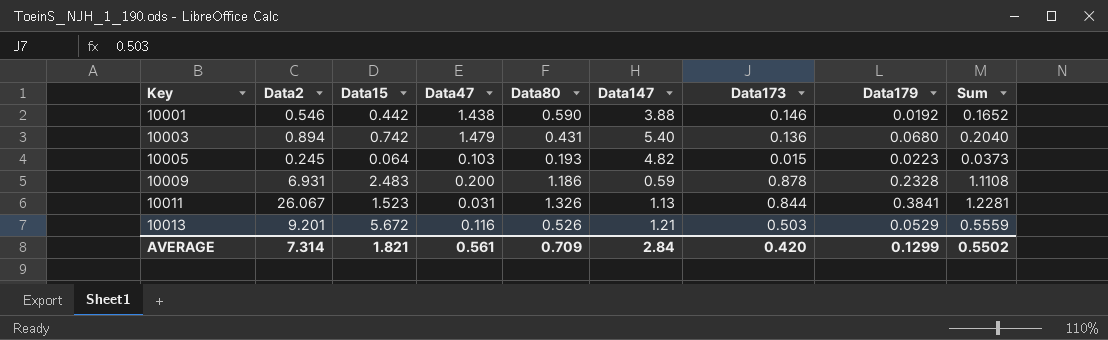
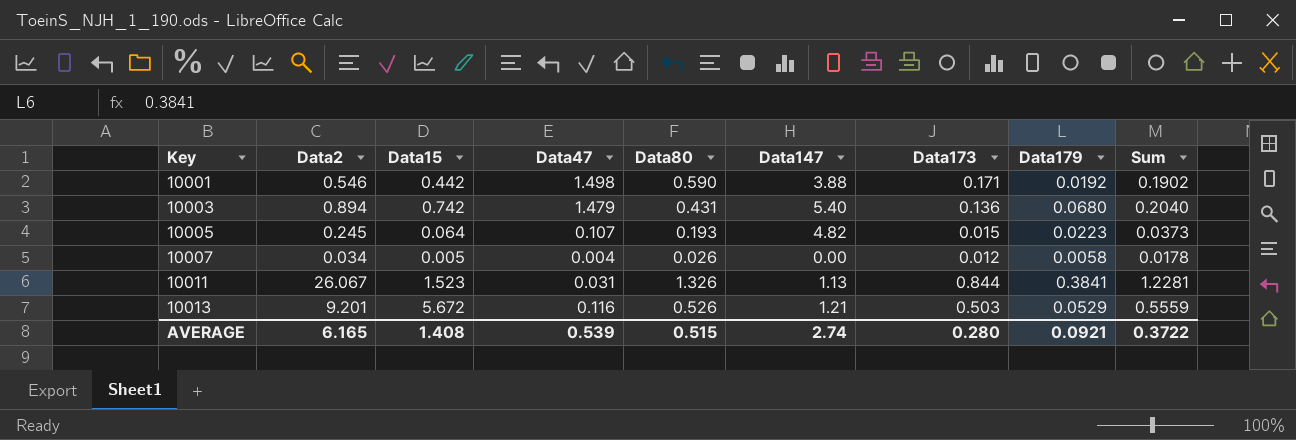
row 10009: 6.931 | 2.483 | 0.200 | 1.186 | 0.59 | 0.878 | 0.2328 | 1.1108 -> none
10001 | Data47: 1.438 -> 1.498
10001 | Data173: 0.146 -> 0.171
10001 | Sum: 0.1652 -> 0.1902
10005 | Data47: 0.103 -> 0.107
row 10007: none -> 0.034 | 0.005 | 0.004 | 0.026 | 0.00 | 0.012 | 0.0058 | 0.0178
AVERAGE | Data2: 7.314 -> 6.165
AVERAGE | Data15: 1.821 -> 1.408
AVERAGE | Data47: 0.561 -> 0.539
AVERAGE | Data80: 0.709 -> 0.515
AVERAGE | Data147: 2.84 -> 2.74
AVERAGE | Data173: 0.420 -> 0.280
AVERAGE | Data179: 0.1299 -> 0.0921
AVERAGE | Sum: 0.5502 -> 0.3722

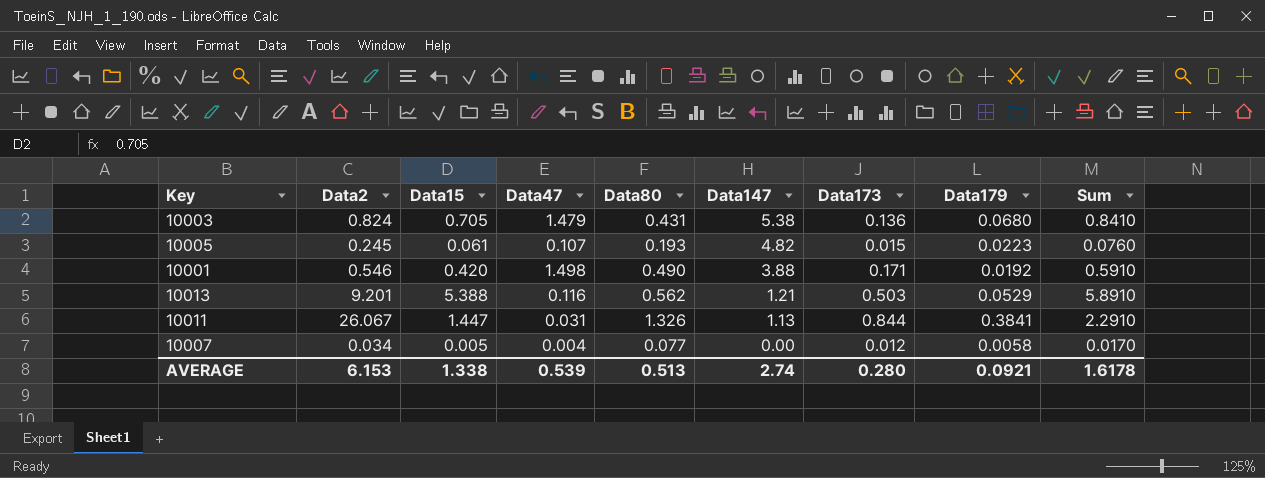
row order: Key ascending -> Data147 descending
column Sum | formula: [Data173] + [Data179] -> [Data15] + [Data173]
10003 | Data2: 0.894 -> 0.824
10003 | Data15: 0.742 -> 0.705
10003 | Data147: 5.40 -> 5.38
10005 | Data15: 0.064 -> 0.061
10001 | Data15: 0.442 -> 0.420
10001 | Data80: 0.590 -> 0.490
10013 | Data15: 5.672 -> 5.388
10013 | Data80: 0.526 -> 0.562
10011 | Data15: 1.523 -> 1.447
10007 | Data80: 0.026 -> 0.077
AVERAGE | Data2: 6.165 -> 6.153
AVERAGE | Data15: 1.408 -> 1.338
AVERAGE | Data80: 0.515 -> 0.513
AVERAGE | Sum: 0.3722 -> 1.6178

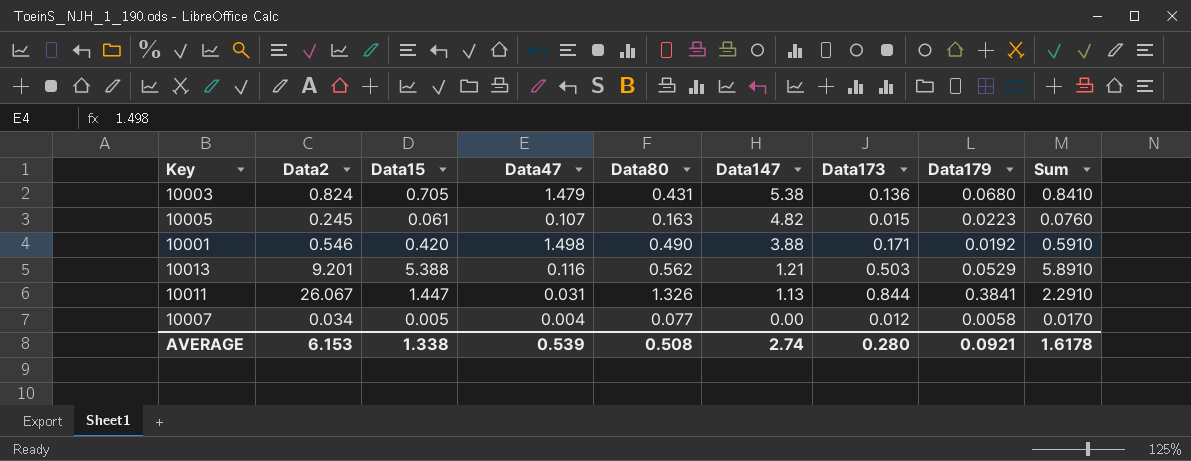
10005 | Data80: 0.193 -> 0.163
AVERAGE | Data80: 0.513 -> 0.508

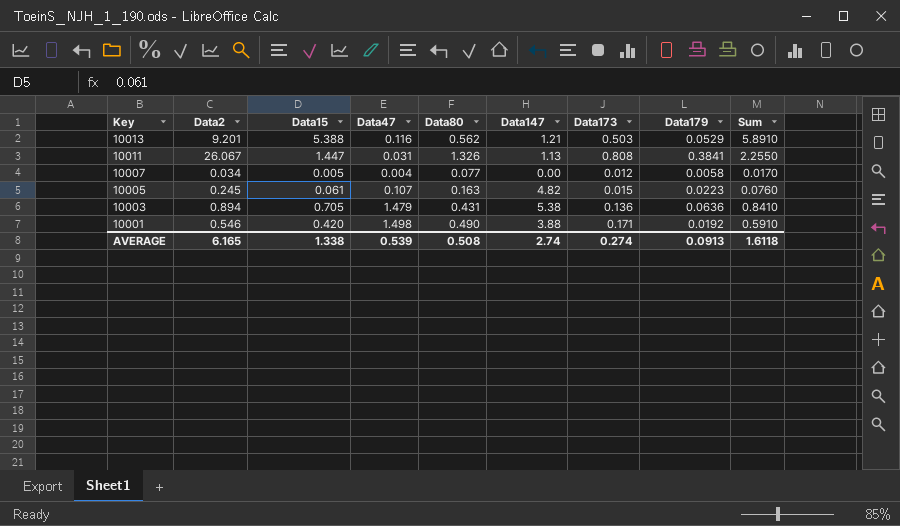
row order: Data147 descending -> Key descending
10011 | Data173: 0.844 -> 0.808
10011 | Sum: 2.2910 -> 2.2550
10003 | Data2: 0.824 -> 0.894
10003 | Data179: 0.0680 -> 0.0636
AVERAGE | Data2: 6.153 -> 6.165
AVERAGE | Data173: 0.280 -> 0.274
AVERAGE | Data179: 0.0921 -> 0.0913
AVERAGE | Sum: 1.6178 -> 1.6118

